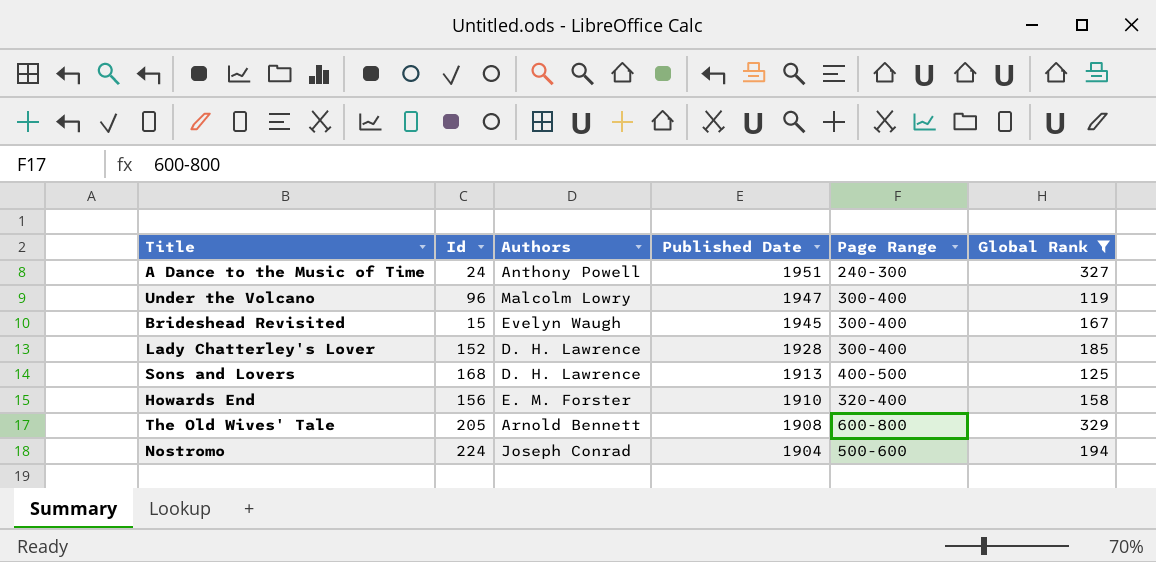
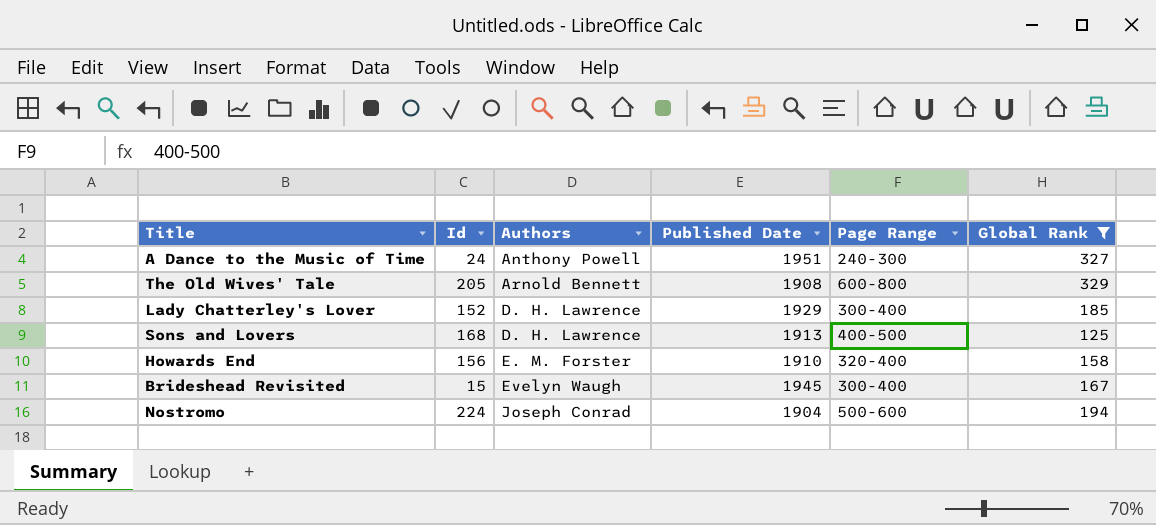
row order: Published Date descending -> Authors ascending
row Under the Volcano: 96 | Malcolm Lowry | 1947 | 300-400 | 119 -> none
Lady Chatterley's Lover | Published Date: 1928 -> 1929

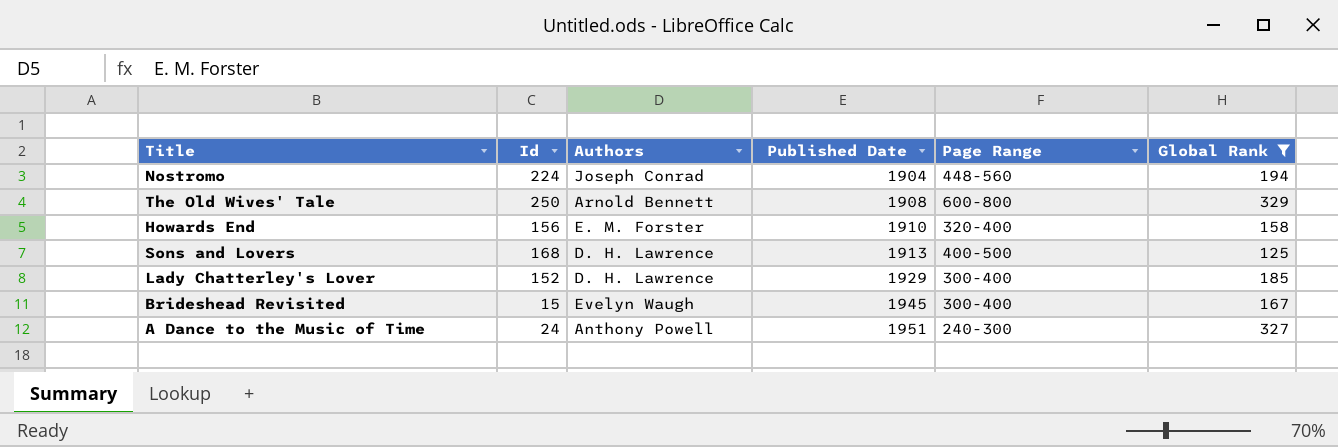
row order: Authors ascending -> Published Date ascending
Nostromo | Page Range: 500-600 -> 448-560
The Old Wives' Tale | Id: 205 -> 250

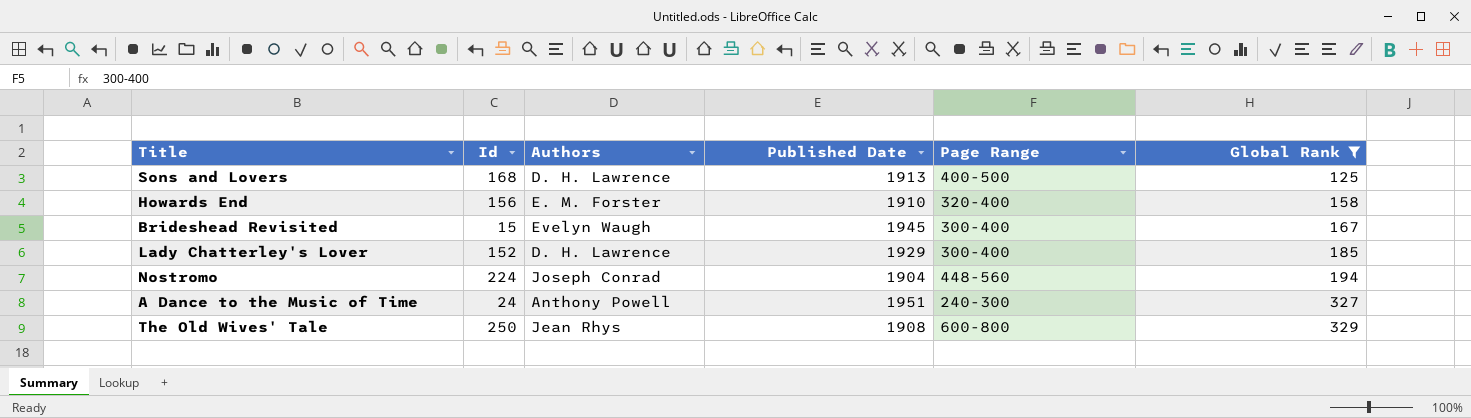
row order: Published Date ascending -> Global Rank ascending
The Old Wives' Tale | Authors: Arnold Bennett -> Jean Rhys

